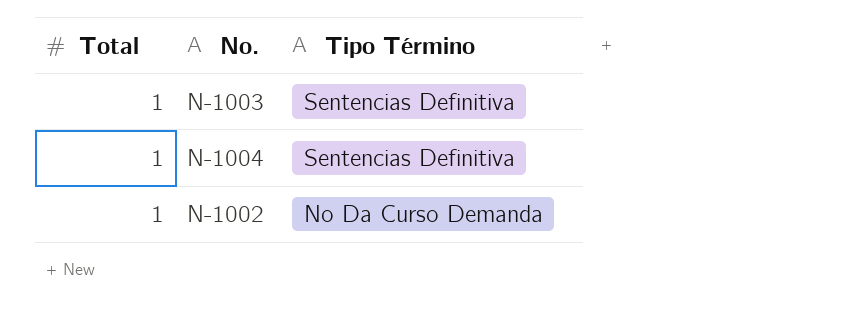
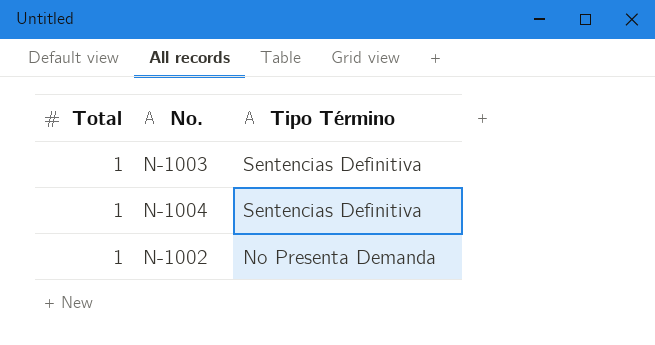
N-1002 | Tipo Término: No Da Curso Demanda -> No Presenta Demanda

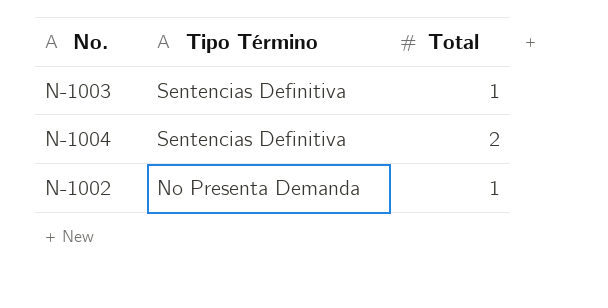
column Total | position: 1 -> 3
N-1004 | Total: 1 -> 2

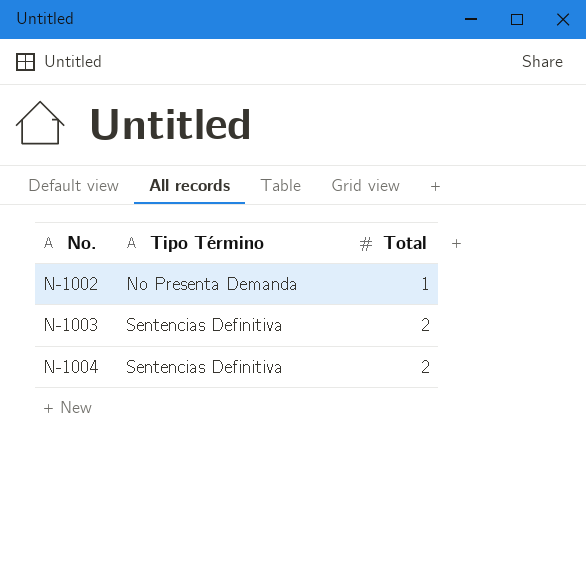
row order: Tipo Término descending -> No. ascending
N-1003 | Total: 1 -> 2

